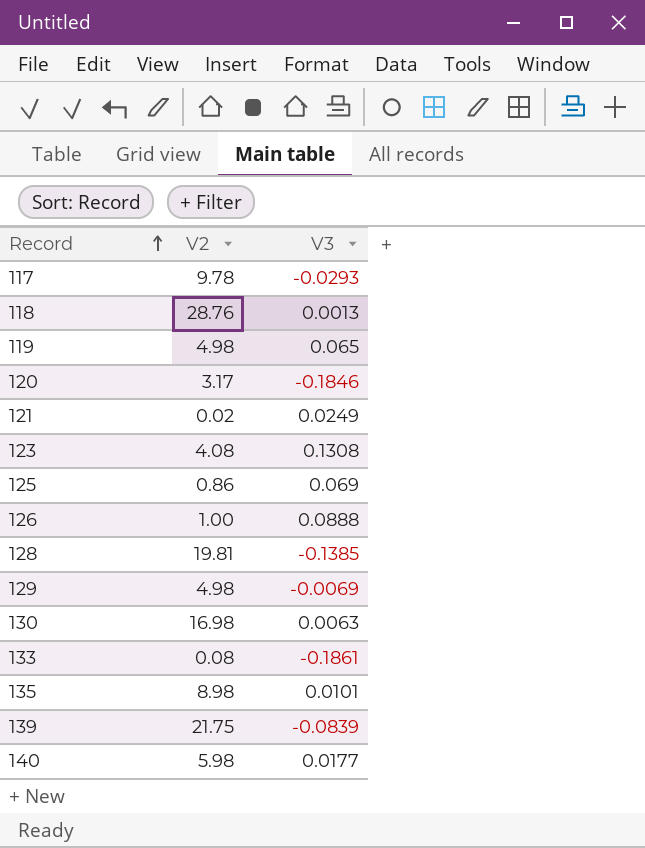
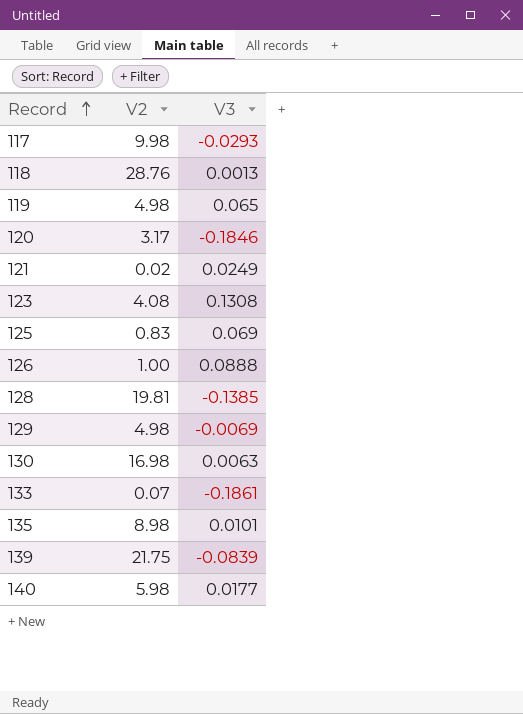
117 | V2: 9.78 -> 9.98
125 | V2: 0.86 -> 0.83
133 | V2: 0.08 -> 0.07

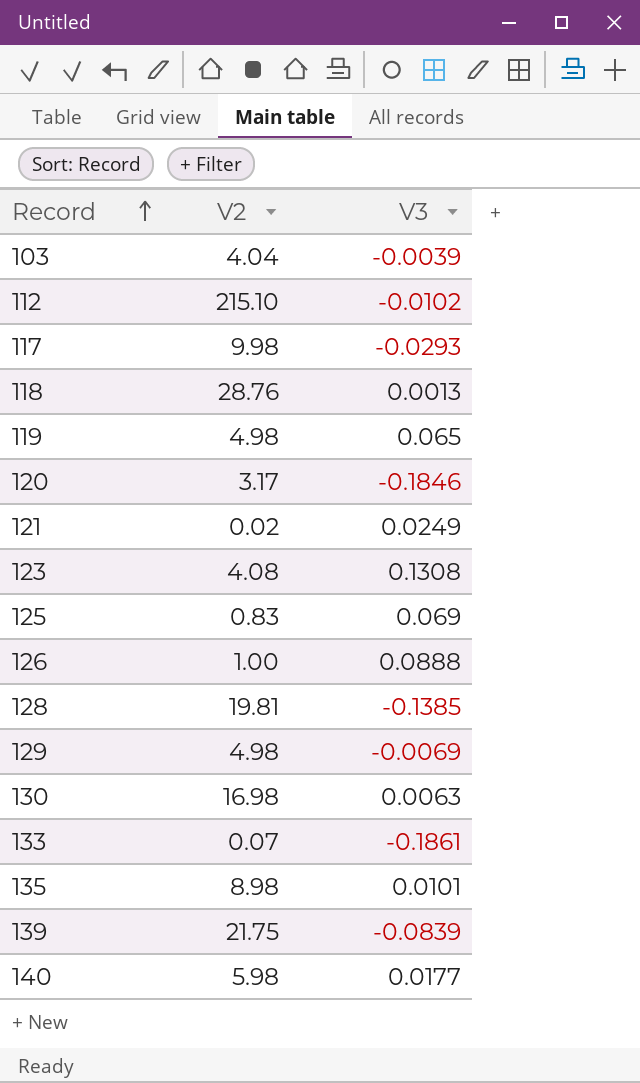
row 103: none -> 4.04 | -0.0039
row 112: none -> 215.10 | -0.0102

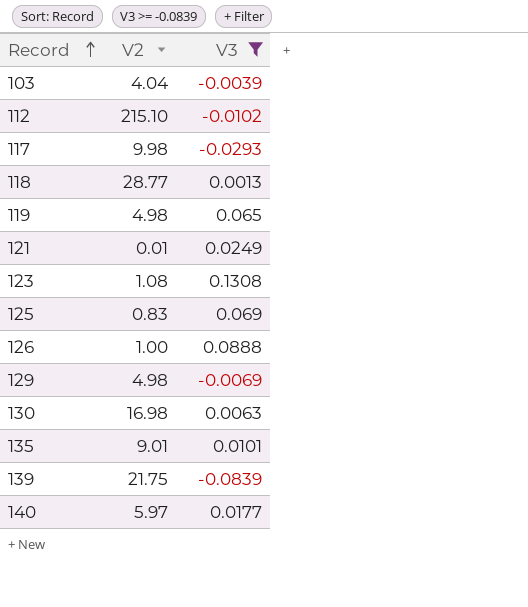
filter: none -> V3 >= -0.0839
118 | V2: 28.76 -> 28.77
121 | V2: 0.02 -> 0.01
123 | V2: 4.08 -> 1.08
135 | V2: 8.98 -> 9.01
140 | V2: 5.98 -> 5.97

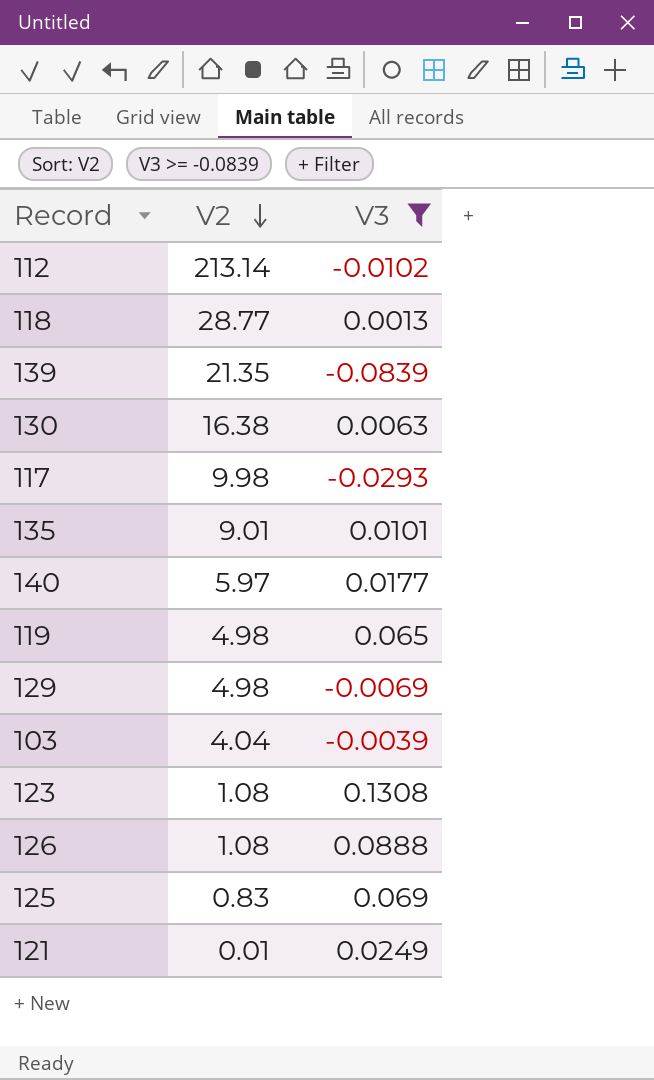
row order: Record ascending -> V2 descending
112 | V2: 215.10 -> 213.14
139 | V2: 21.75 -> 21.35
130 | V2: 16.98 -> 16.38
126 | V2: 1.00 -> 1.08

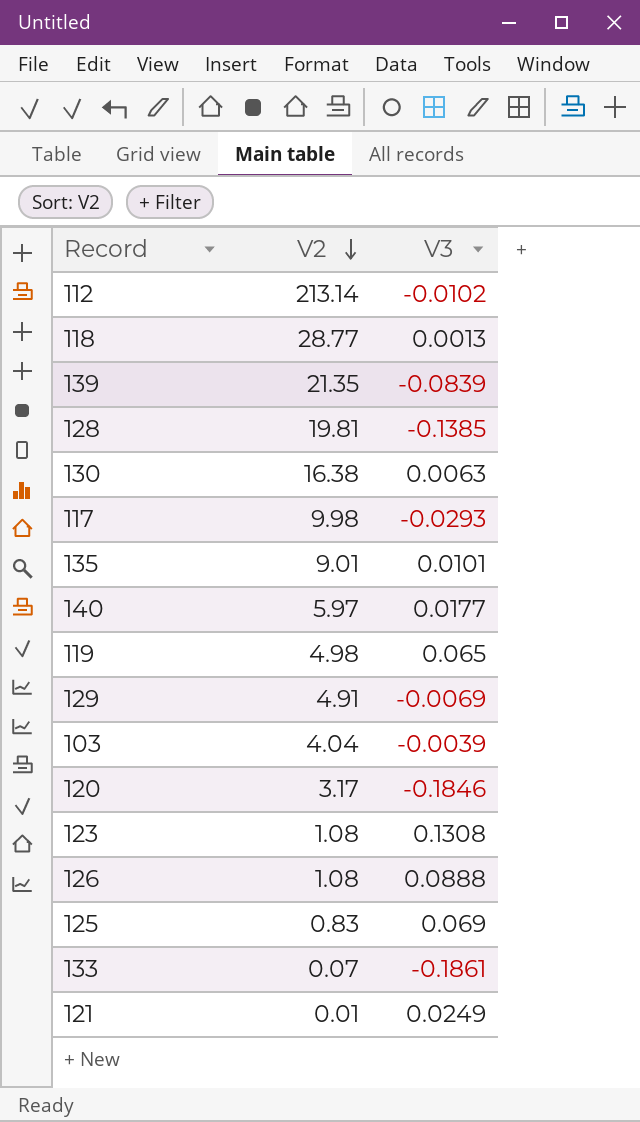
filter: V3 >= -0.0839 -> none
129 | V2: 4.98 -> 4.91

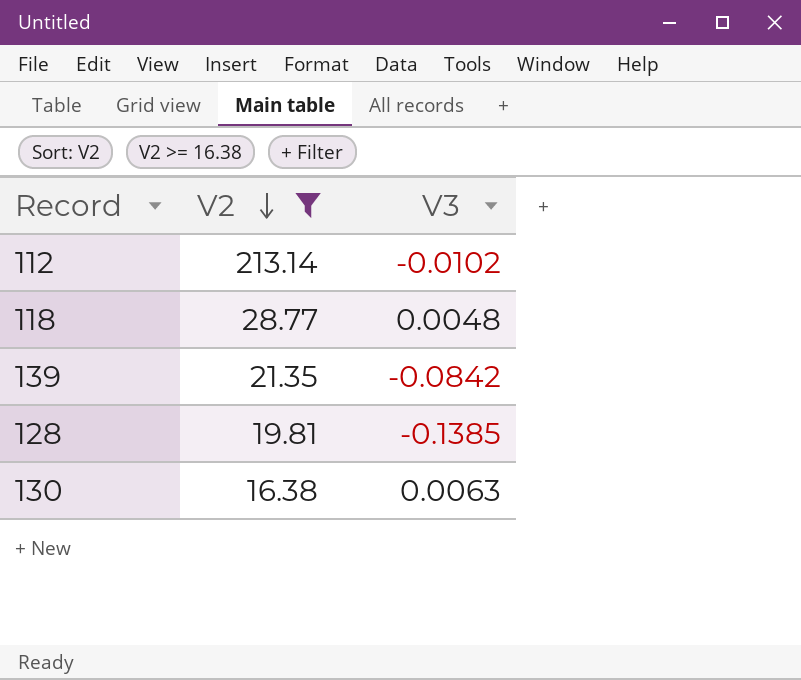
filter: none -> V2 >= 16.38
118 | V3: 0.0013 -> 0.0048
139 | V3: -0.0839 -> -0.0842

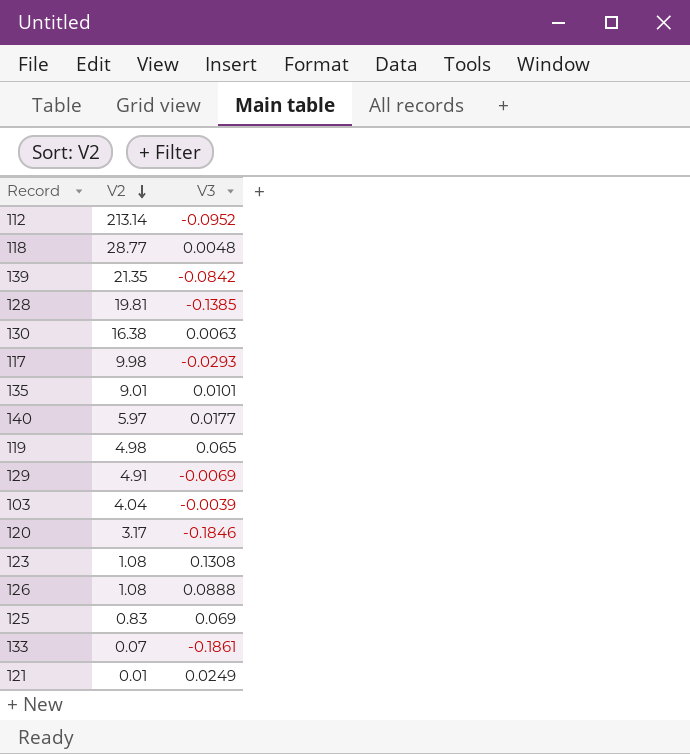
filter: V2 >= 16.38 -> none
112 | V3: -0.0102 -> -0.0952

